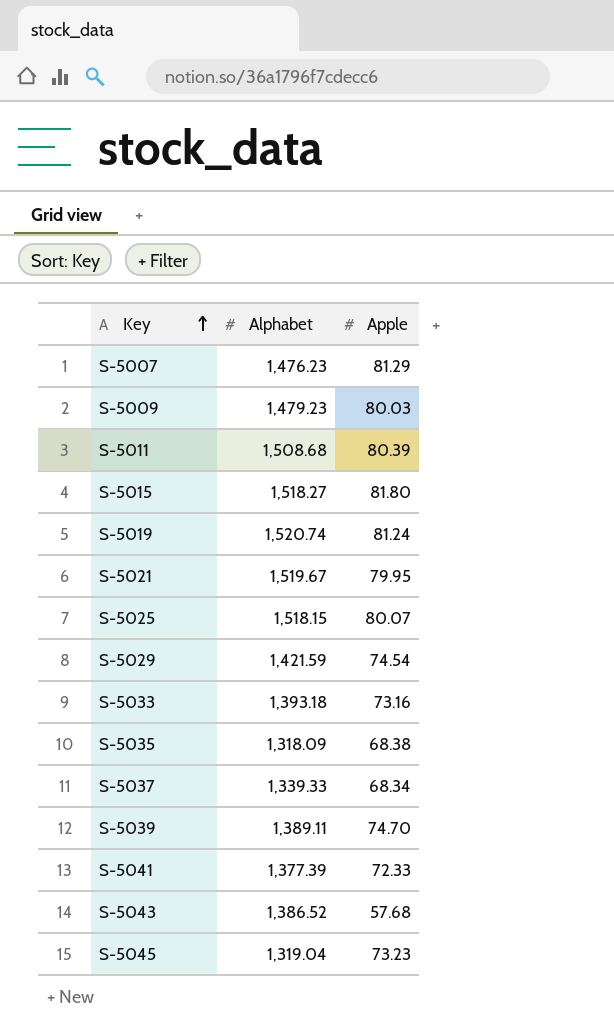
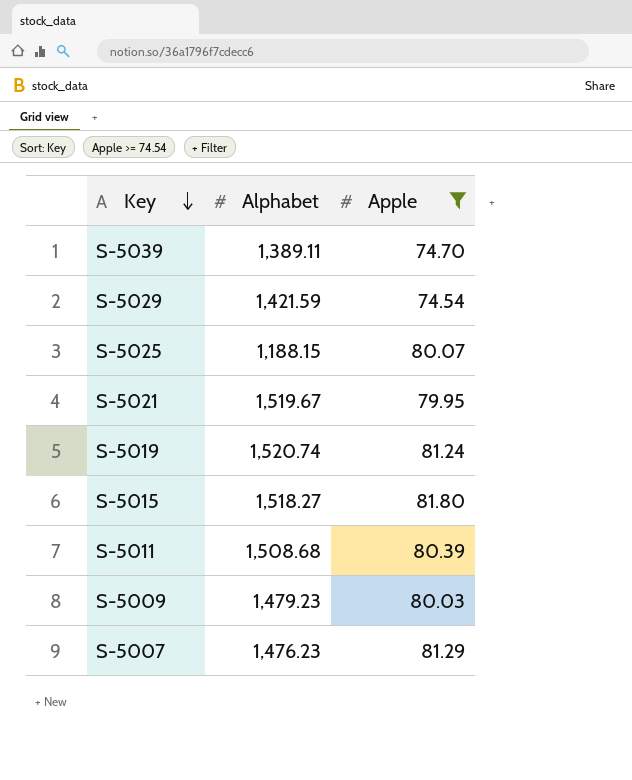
filter: none -> Apple >= 74.54
row order: Key ascending -> Key descending
S-5025 | Alphabet: 1,518.15 -> 1,188.15

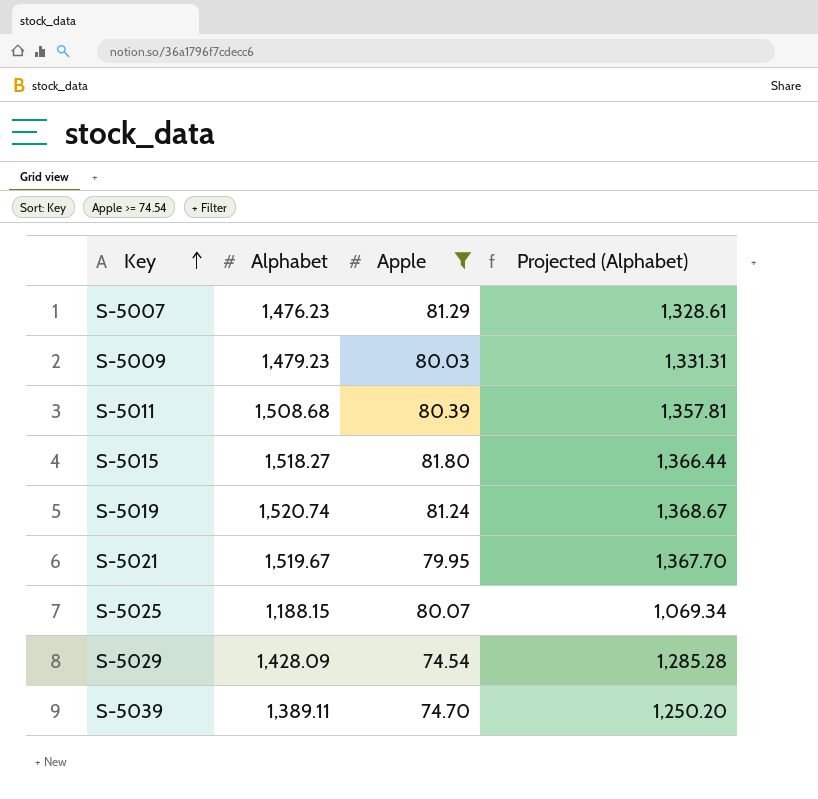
row order: Key descending -> Key ascending
column Projected (Alphabet) | formula: none -> [Alphabet] * 0.9
S-5029 | Alphabet: 1,421.59 -> 1,428.09

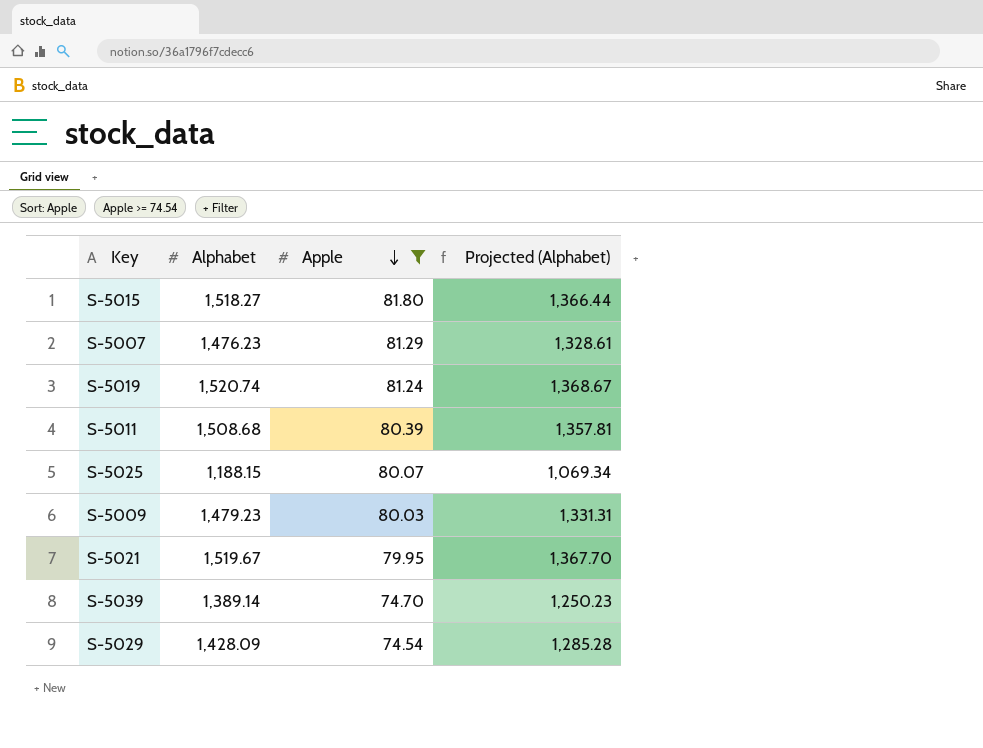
row order: Key ascending -> Apple descending
S-5039 | Alphabet: 1,389.11 -> 1,389.14
S-5039 | Projected (Alphabet): 1,250.20 -> 1,250.23

